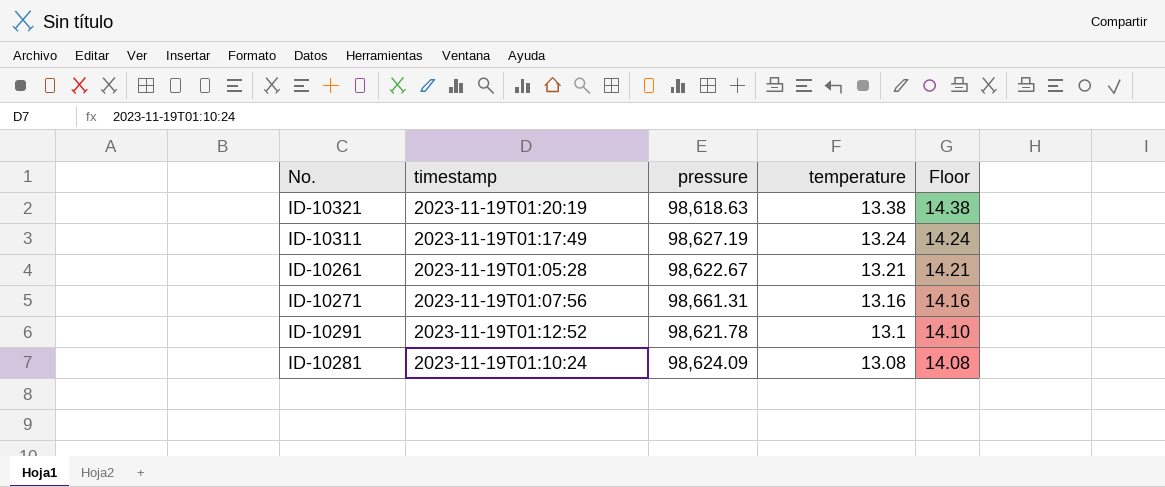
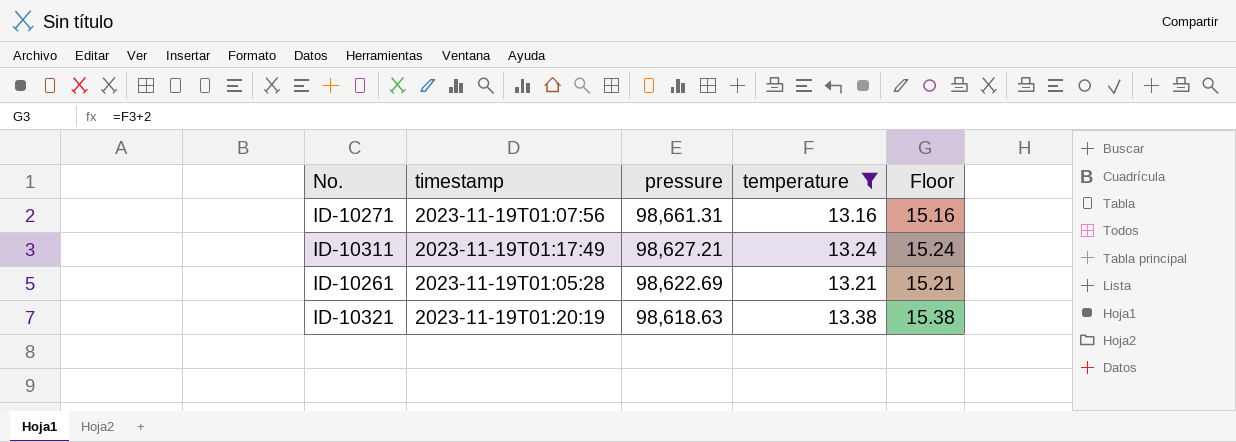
filter: none -> temperature >= 13.16
row order: temperature descending -> pressure descending
column Floor | formula: [temperature] + 1 -> [temperature] + 2
ID-10311 | pressure: 98,627.19 -> 98,627.21
ID-10261 | pressure: 98,622.67 -> 98,622.69

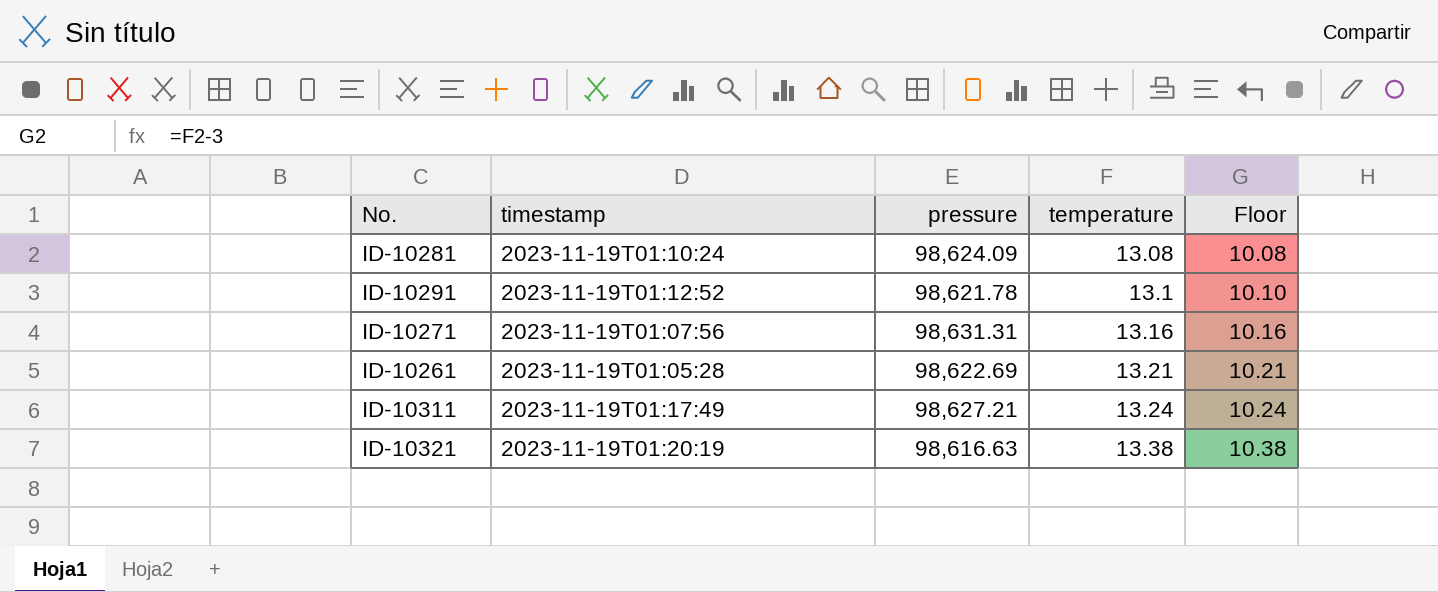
filter: temperature >= 13.16 -> none
row order: pressure descending -> temperature ascending
column Floor | formula: [temperature] + 2 -> [temperature] - 3
ID-10271 | pressure: 98,661.31 -> 98,631.31
ID-10321 | pressure: 98,618.63 -> 98,616.63

